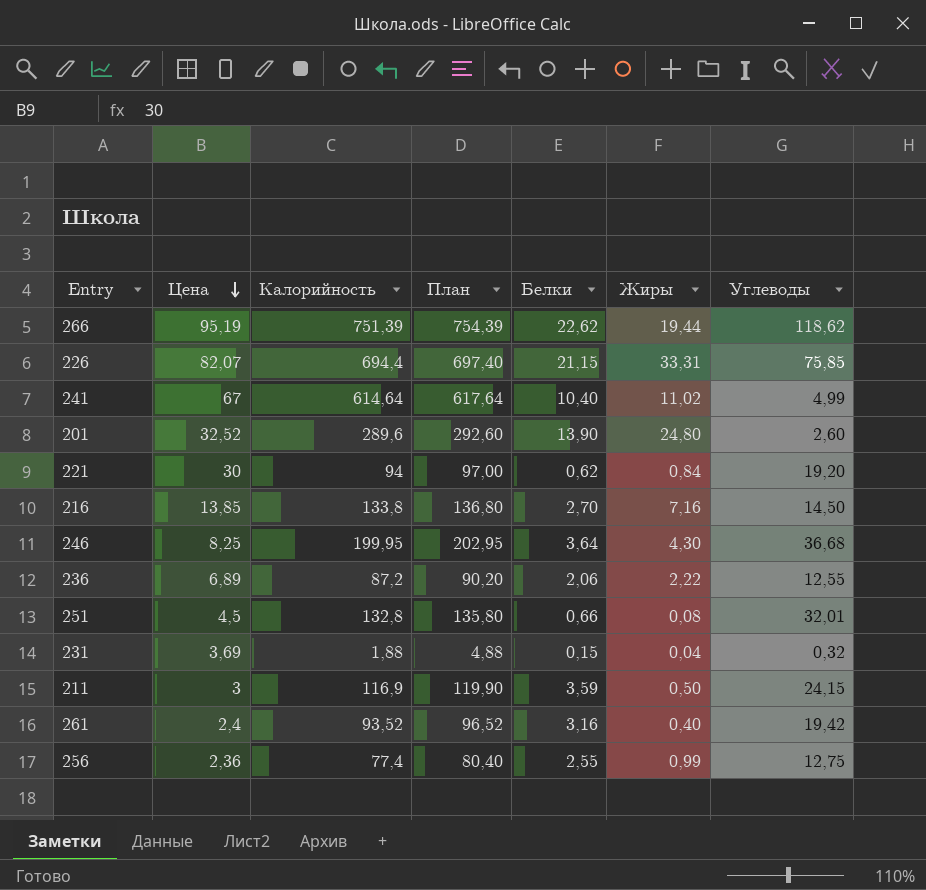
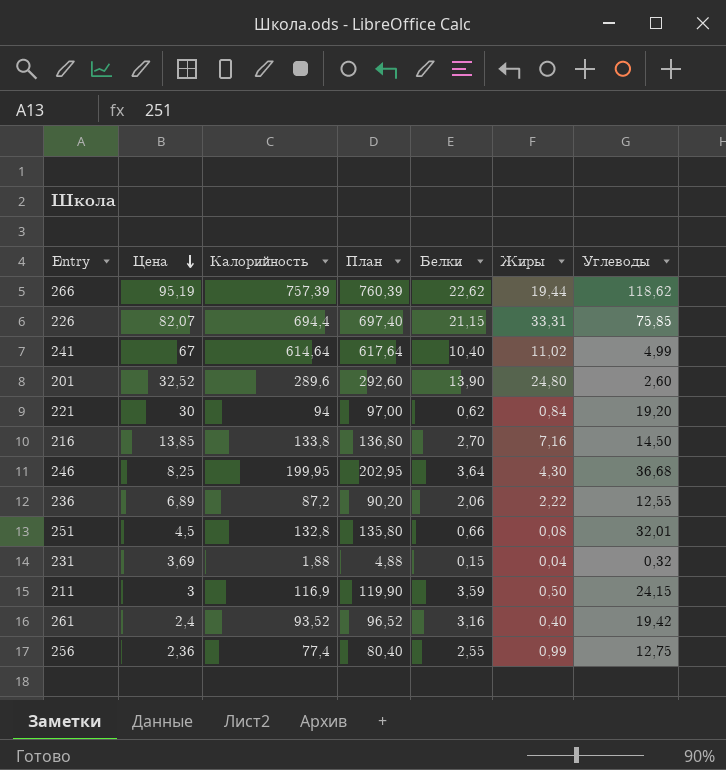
266 | Калорийность: 751,39 -> 757,39
266 | План: 754,39 -> 760,39

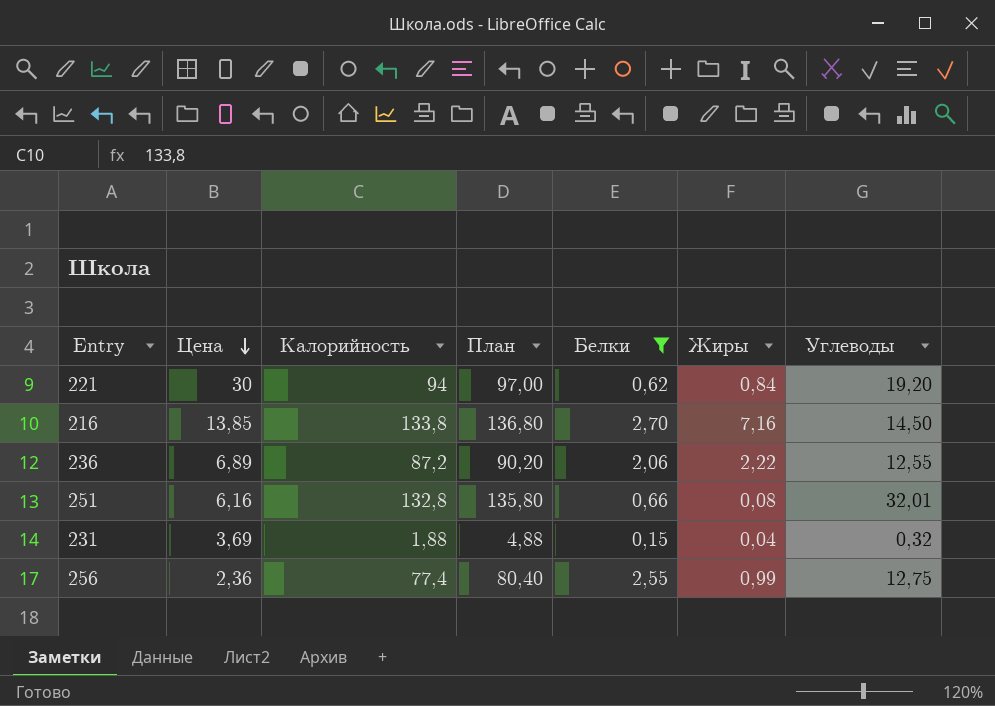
filter: none -> Белки <= 2,70
251 | Цена: 4,5 -> 6,16

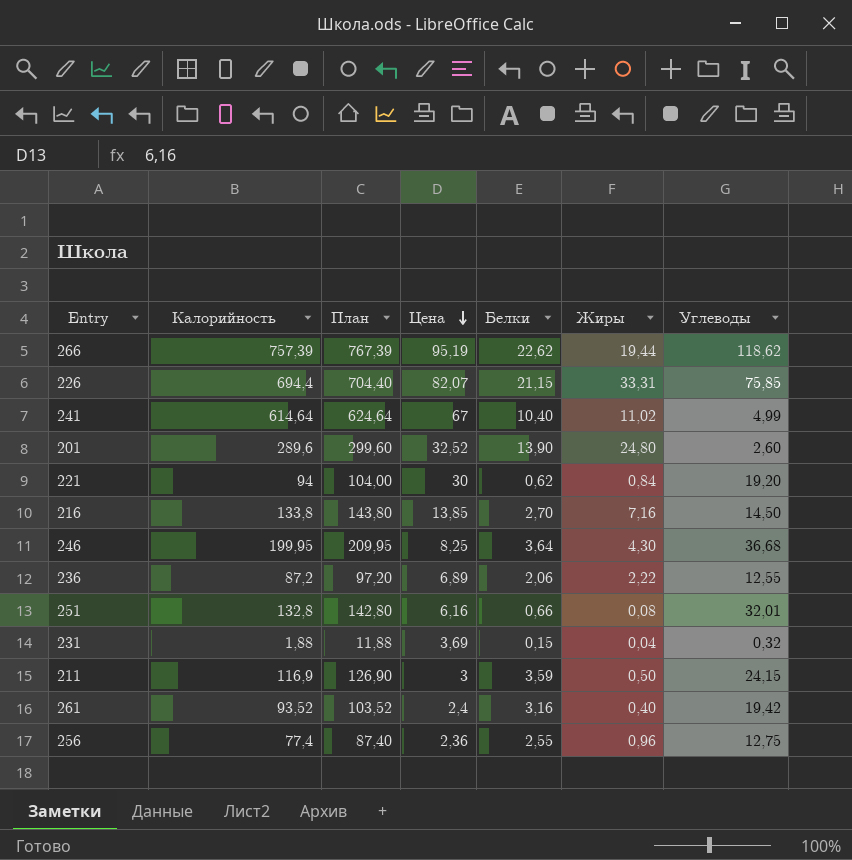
filter: Белки <= 2,70 -> none
column План | formula: [Калорийность] + 3 -> [Калорийность] + 10
column Цена | position: 2 -> 4
256 | Жиры: 0,99 -> 0,96

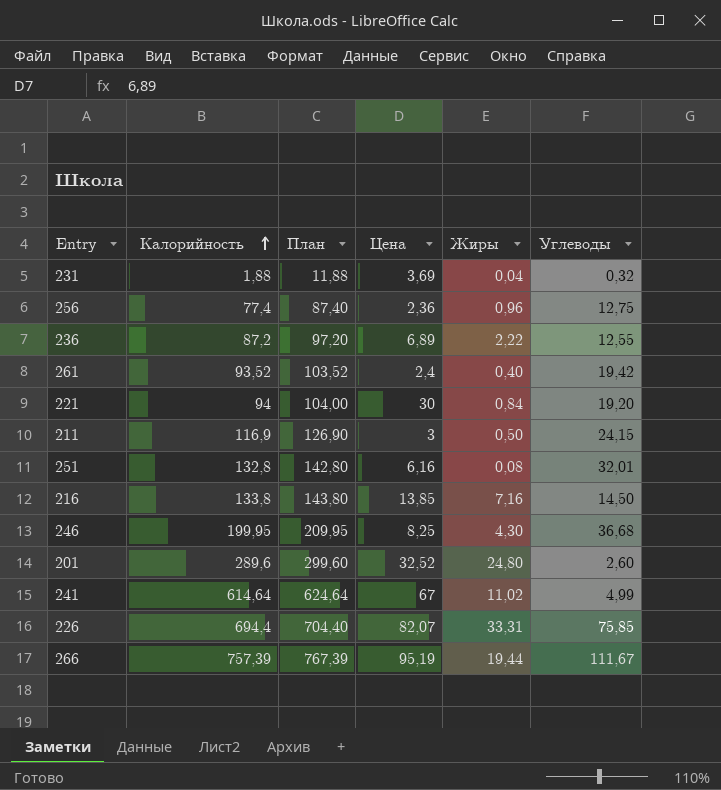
row order: Цена descending -> Калорийность ascending
column Белки | position: 5 -> none
266 | Углеводы: 118,62 -> 111,67

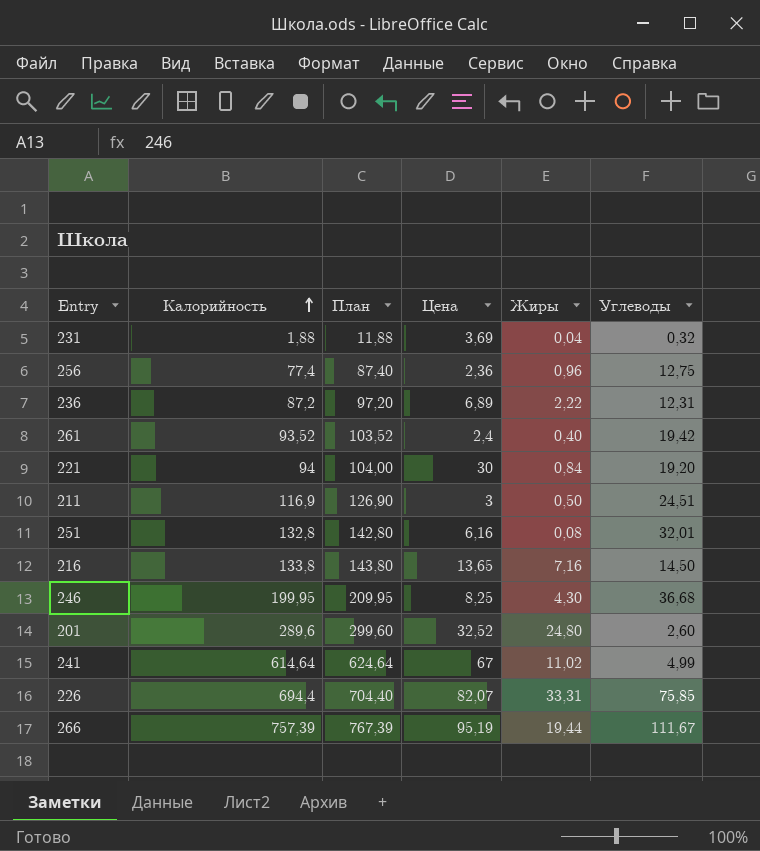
236 | Углеводы: 12,55 -> 12,31
211 | Углеводы: 24,15 -> 24,51
216 | Цена: 13,85 -> 13,65

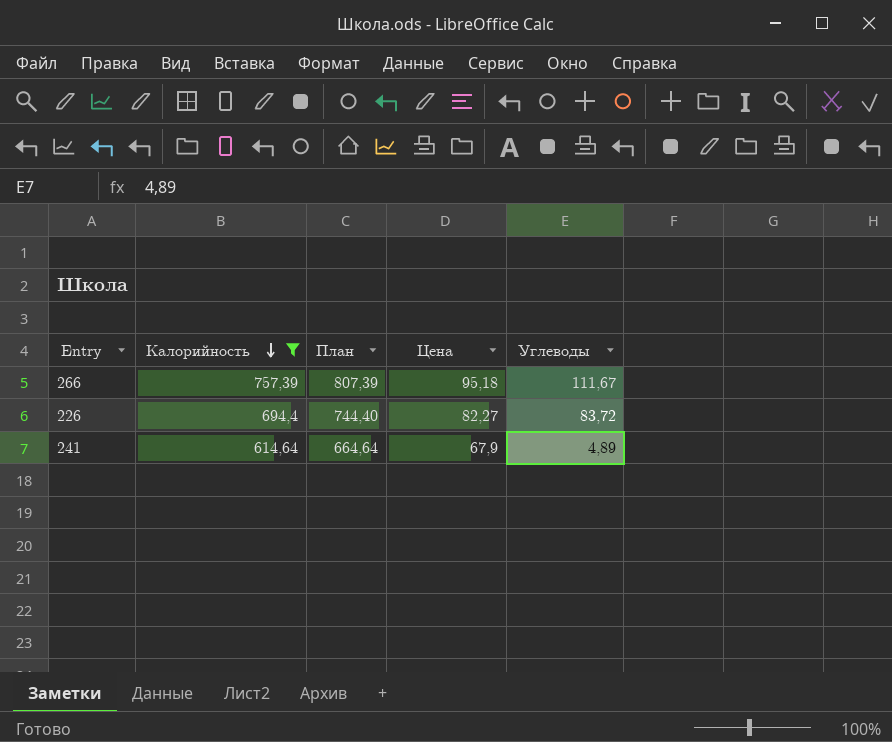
filter: none -> Калорийность >= 614,64
row order: Калорийность ascending -> Калорийность descending
column Жиры | position: 5 -> none
column План | formula: [Калорийность] + 10 -> [Калорийность] + 50
266 | Цена: 95,19 -> 95,18
226 | Цена: 82,07 -> 82,27
226 | Углеводы: 75,85 -> 83,72
241 | Цена: 67 -> 67,9
241 | Углеводы: 4,99 -> 4,89

